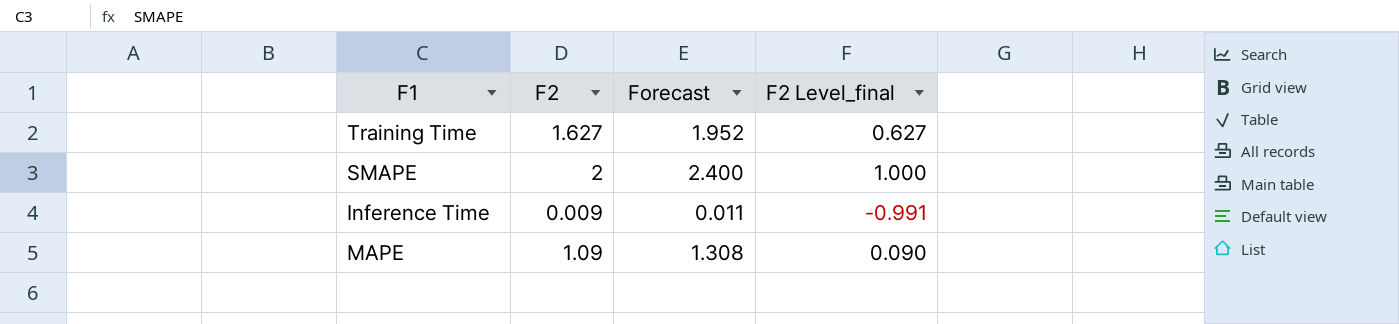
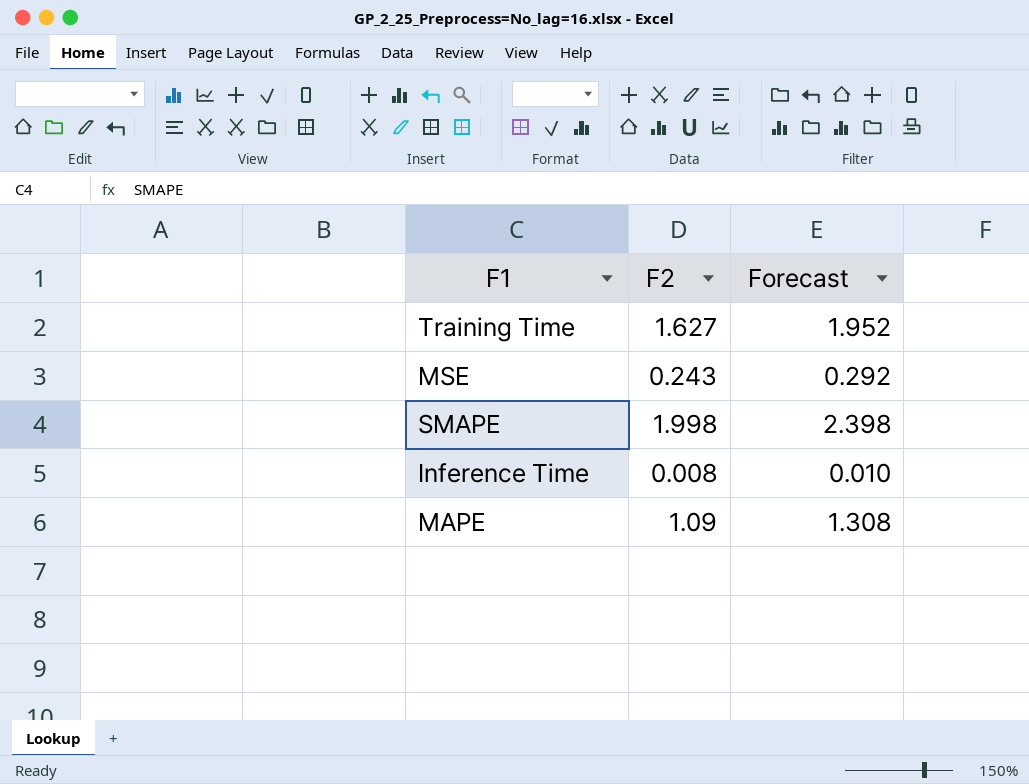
column F2 Level_final | formula: [F2] - 1 -> none
row MSE: none -> 0.243 | 0.292
SMAPE | F2: 2 -> 1.998
SMAPE | Forecast: 2.400 -> 2.398
Inference Time | F2: 0.009 -> 0.008
Inference Time | Forecast: 0.011 -> 0.010

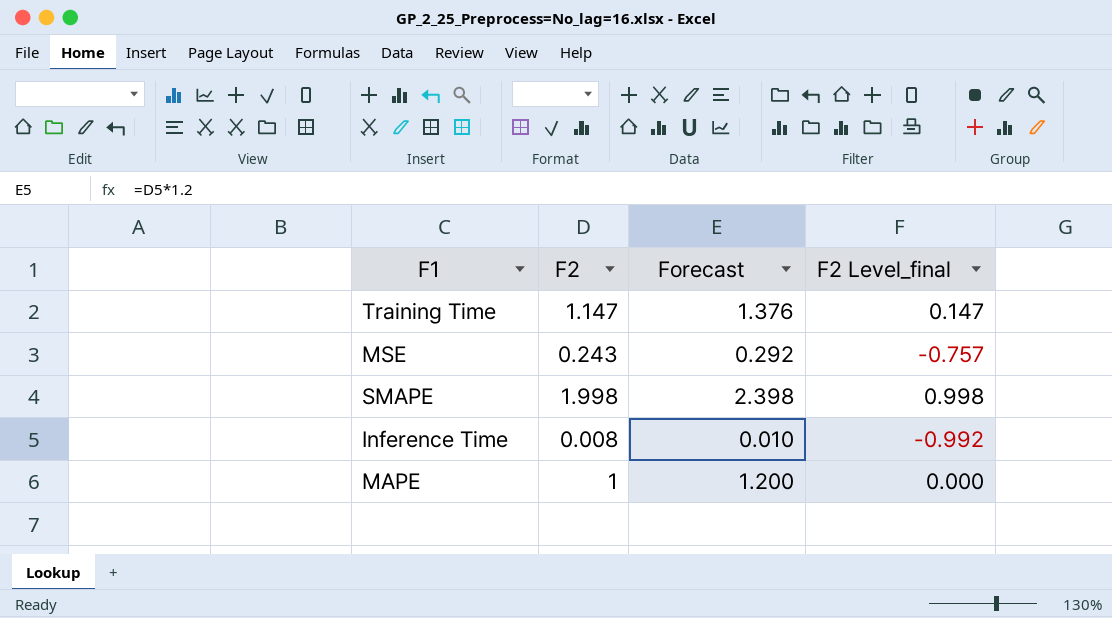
column F2 Level_final | formula: none -> [F2] - 1
Training Time | F2: 1.627 -> 1.147
Training Time | Forecast: 1.952 -> 1.376
MAPE | F2: 1.09 -> 1
MAPE | Forecast: 1.308 -> 1.200

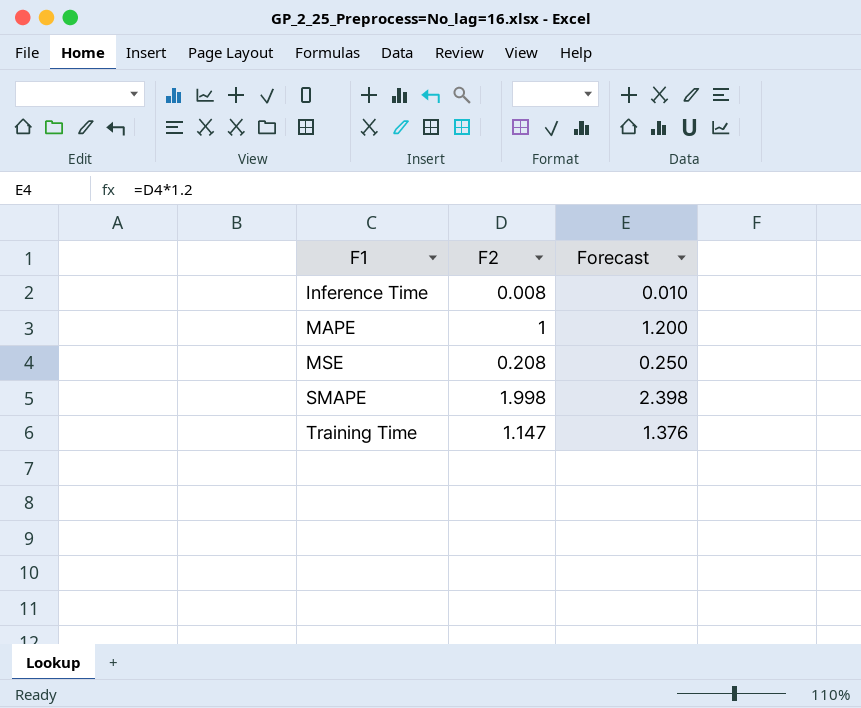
row order: none -> F1 ascending
column F2 Level_final | formula: [F2] - 1 -> none
MSE | F2: 0.243 -> 0.208
MSE | Forecast: 0.292 -> 0.250

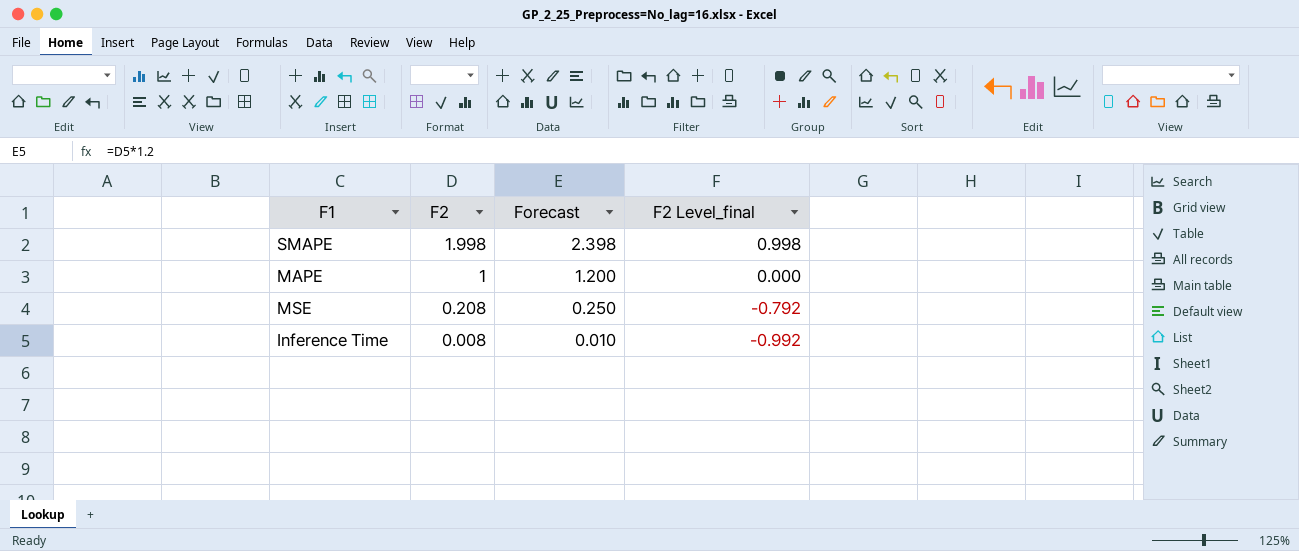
row order: F1 ascending -> F2 descending
column F2 Level_final | formula: none -> [F2] - 1
row Training Time: 1.147 | 1.376 -> none

